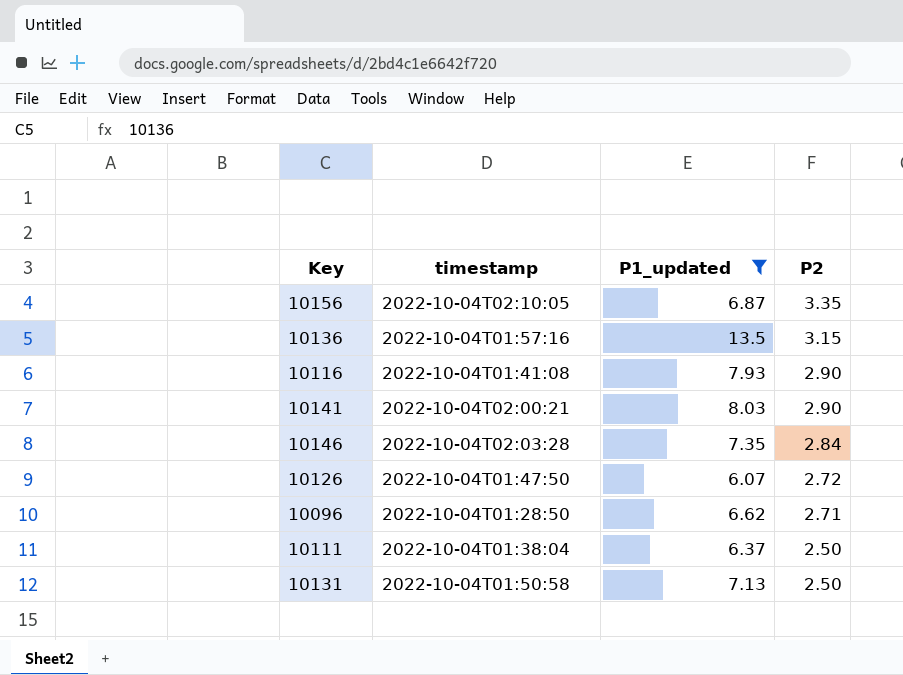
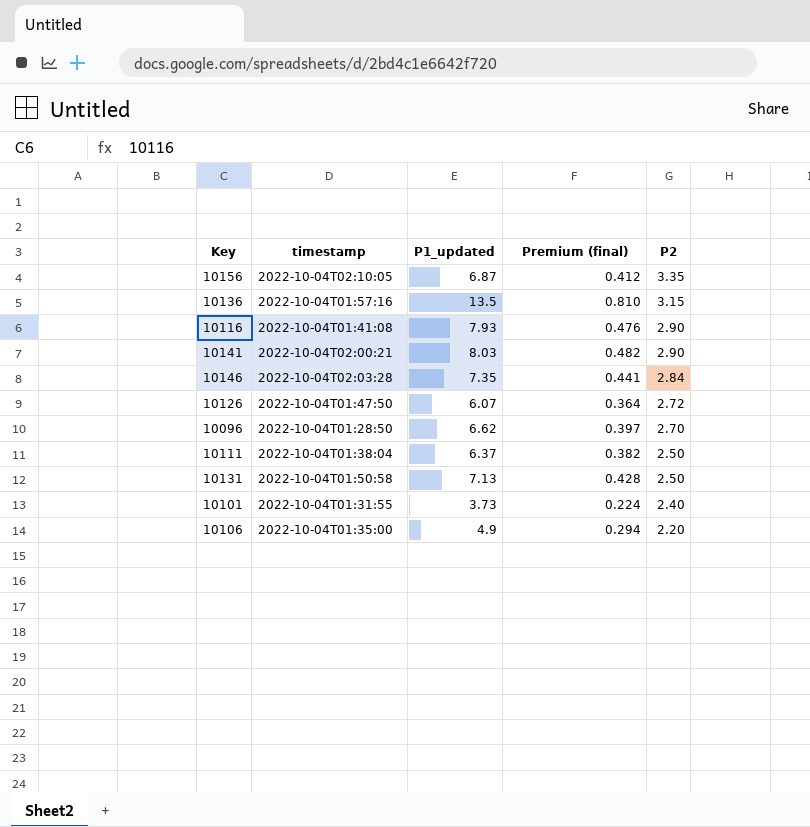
filter: P1_updated >= 6.07 -> none
column Premium (final) | formula: none -> [P1_updated] * 0.06
10096 | P2: 2.71 -> 2.70

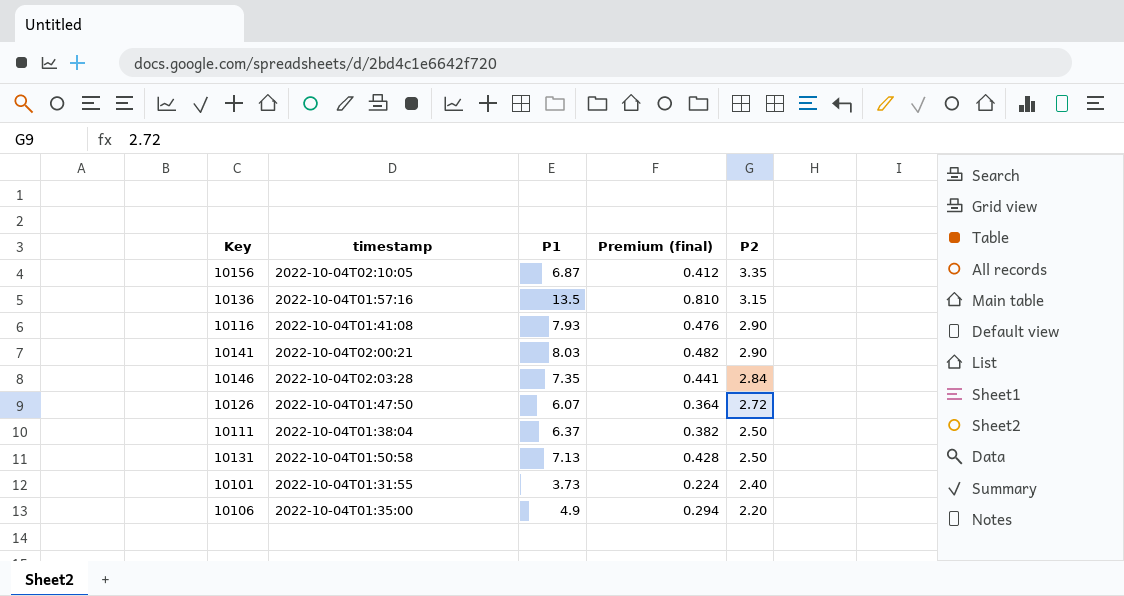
column name: P1_updated -> P1
row 10096: 2022-10-04T01:28:50 | 6.62 | 0.397 | 2.70 -> none

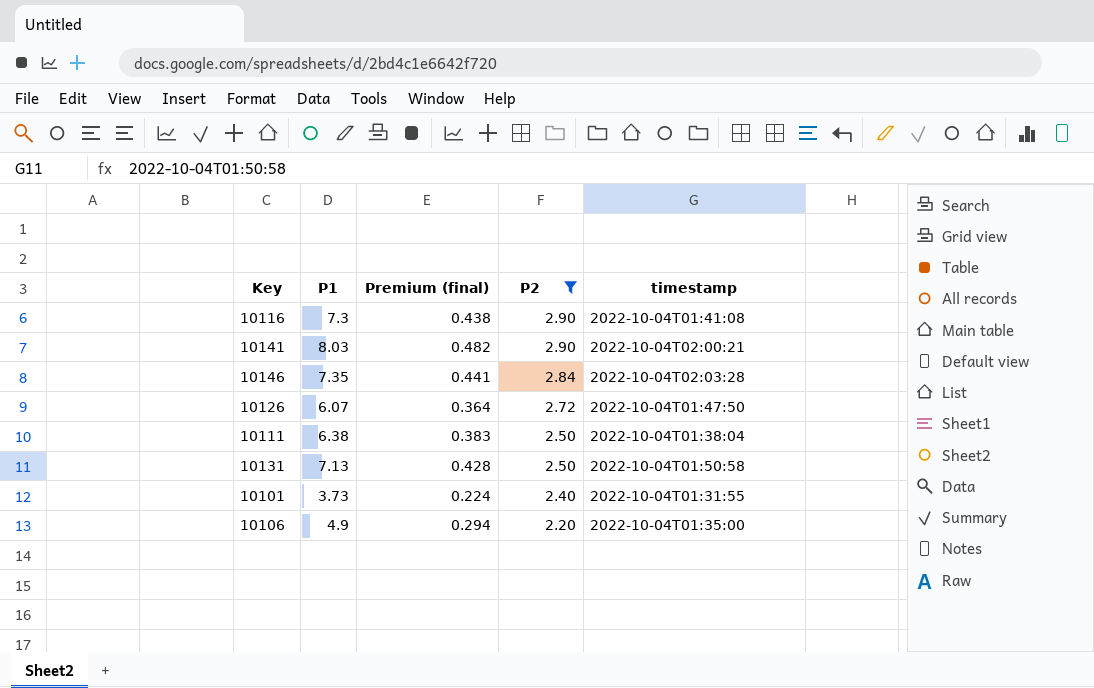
filter: none -> P2 <= 2.90
column timestamp | position: 2 -> 5
10116 | P1: 7.93 -> 7.3
10116 | Premium (final): 0.476 -> 0.438
10111 | P1: 6.37 -> 6.38
10111 | Premium (final): 0.382 -> 0.383

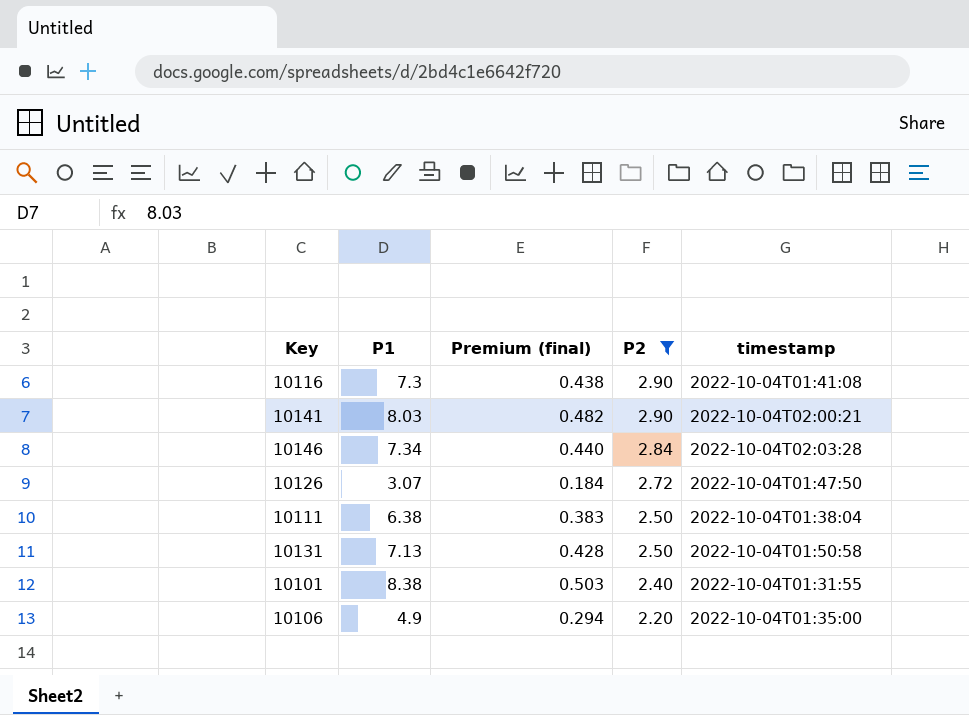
10146 | P1: 7.35 -> 7.34
10146 | Premium (final): 0.441 -> 0.440
10126 | P1: 6.07 -> 3.07
10126 | Premium (final): 0.364 -> 0.184
10101 | P1: 3.73 -> 8.38
10101 | Premium (final): 0.224 -> 0.503

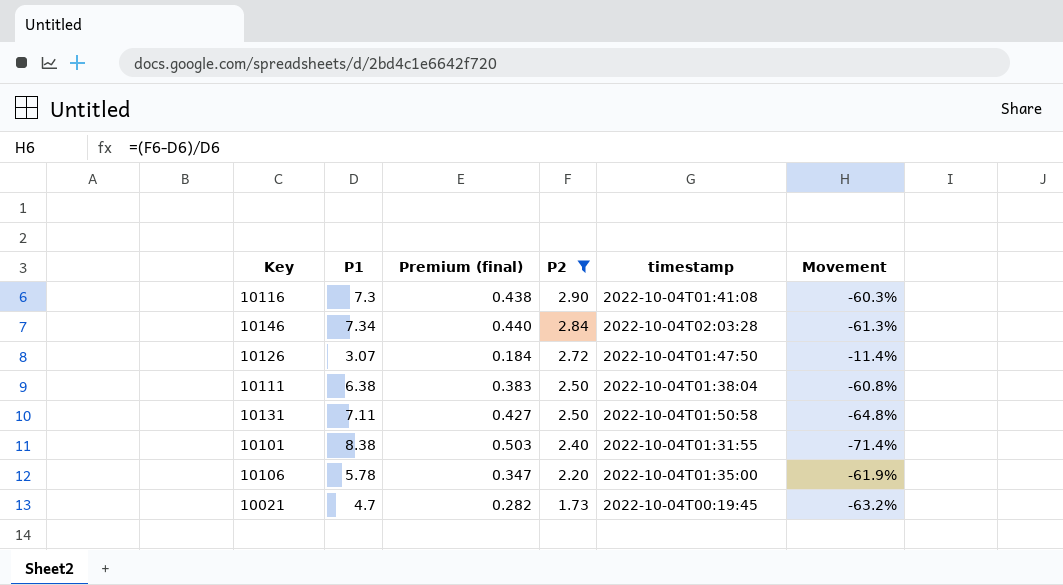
column Movement | formula: none -> ([P2] - [P1]) / [P1]
row 10141: 8.03 | 0.482 | 2.90 | 2022-10-04T02:00:21 -> none
10131 | P1: 7.13 -> 7.11
10131 | Premium (final): 0.428 -> 0.427
10106 | P1: 4.9 -> 5.78
10106 | Premium (final): 0.294 -> 0.347
row 10021: none -> 4.7 | 0.282 | 1.73 | 2022-10-04T00:19:45 | -63.2%

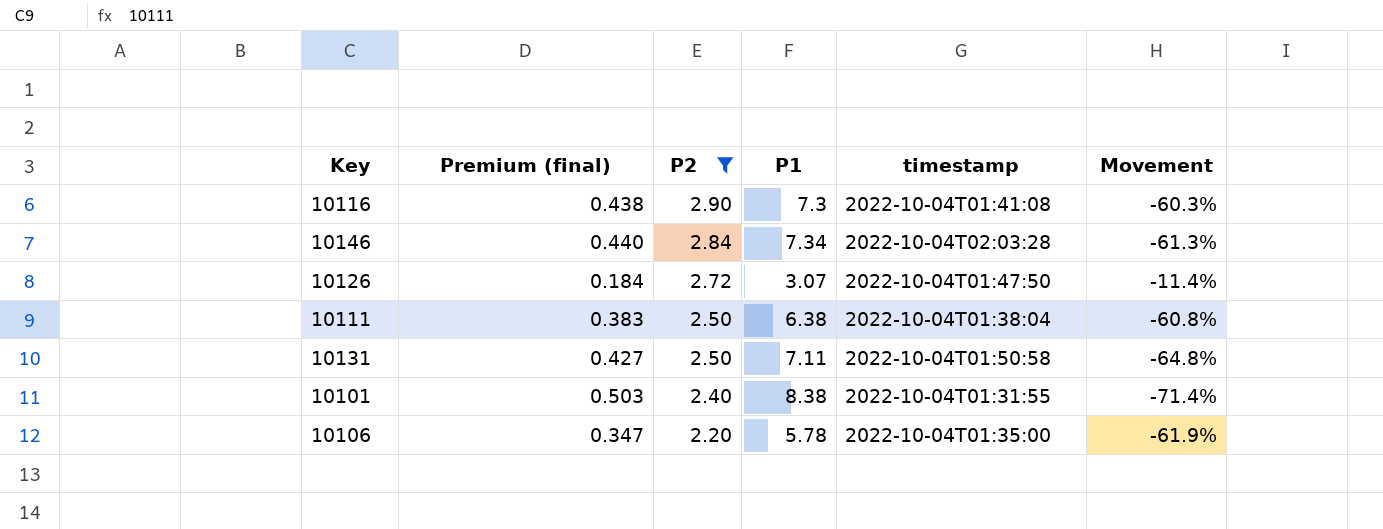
column P1 | position: 2 -> 4
row 10021: 4.7 | 0.282 | 1.73 | 2022-10-04T00:19:45 | -63.2% -> none

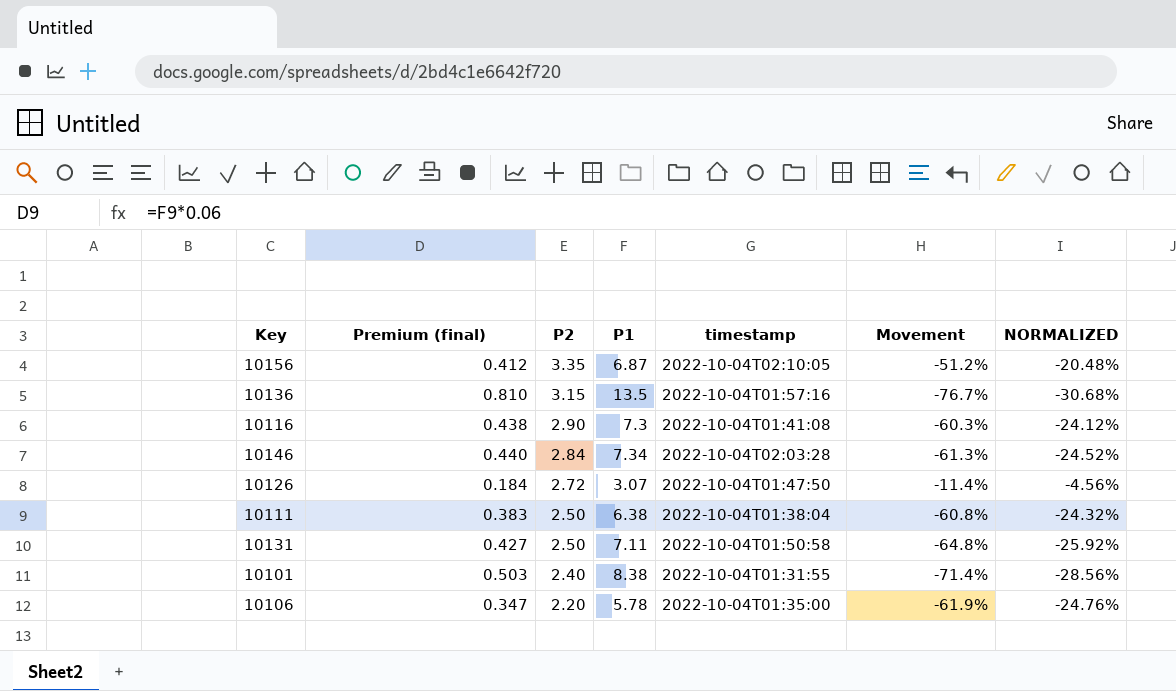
filter: P2 <= 2.90 -> none
column NORMALIZED | formula: none -> [Movement] * 0.4

